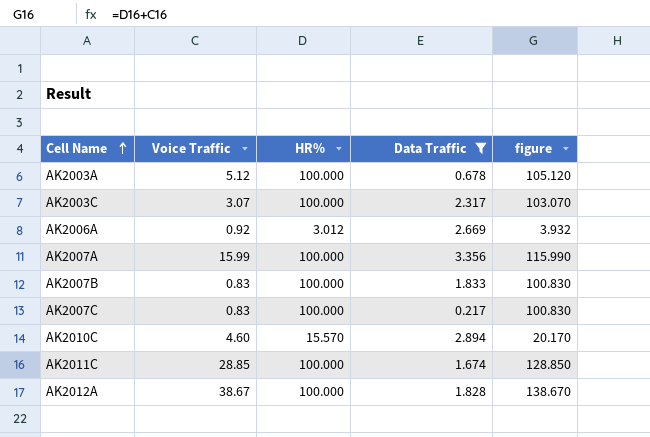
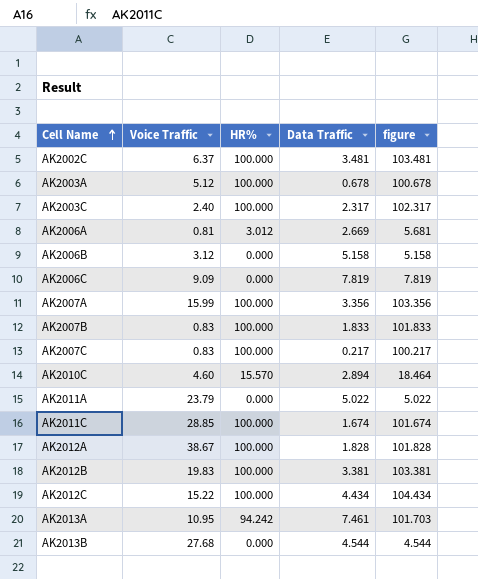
filter: Data Traffic <= 3.356 -> none
column figure | formula: [Voice Traffic] + [HR%] -> [HR%] + [Data Traffic]
AK2003C | Voice Traffic: 3.07 -> 2.40
AK2006A | Voice Traffic: 0.92 -> 0.81

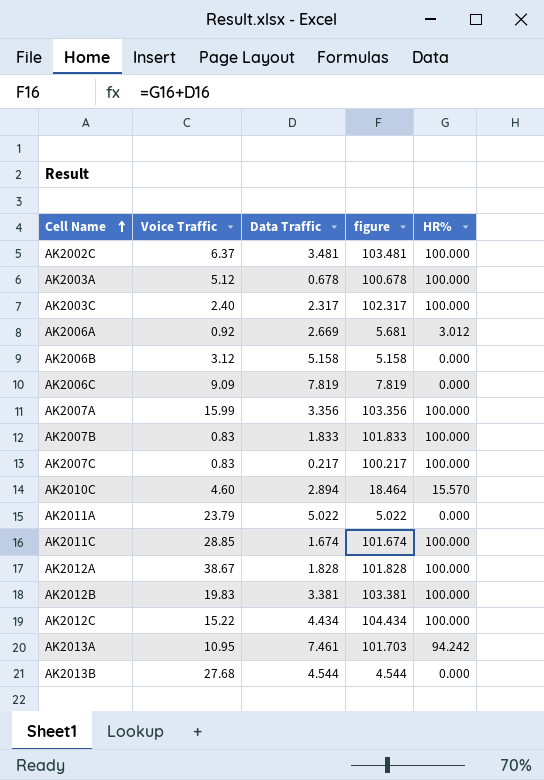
column HR% | position: 3 -> 5
AK2006A | Voice Traffic: 0.81 -> 0.92

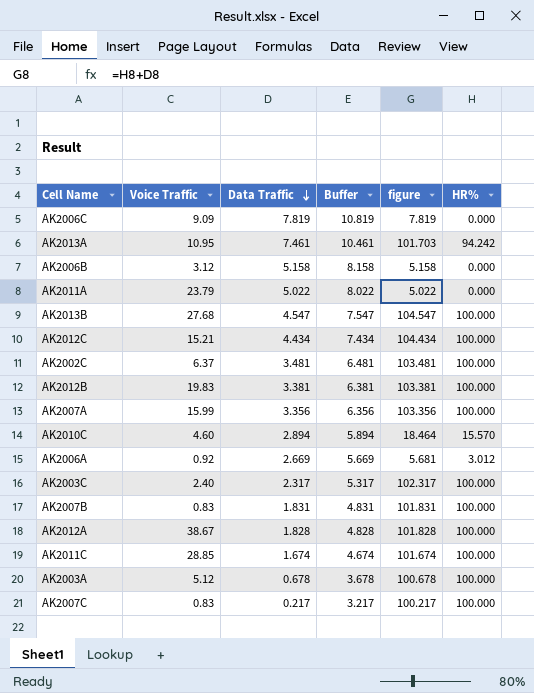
row order: Cell Name ascending -> Data Traffic descending
column Buffer | formula: none -> [Data Traffic] + 3
AK2013B | Data Traffic: 4.544 -> 4.547
AK2013B | figure: 4.544 -> 104.547
AK2013B | HR%: 0.000 -> 100.000
AK2012C | Voice Traffic: 15.22 -> 15.21
AK2007B | Data Traffic: 1.833 -> 1.831
AK2007B | figure: 101.833 -> 101.831

